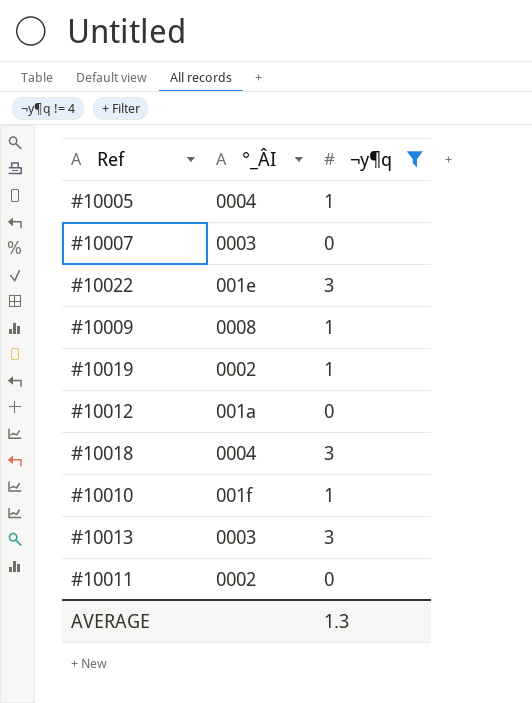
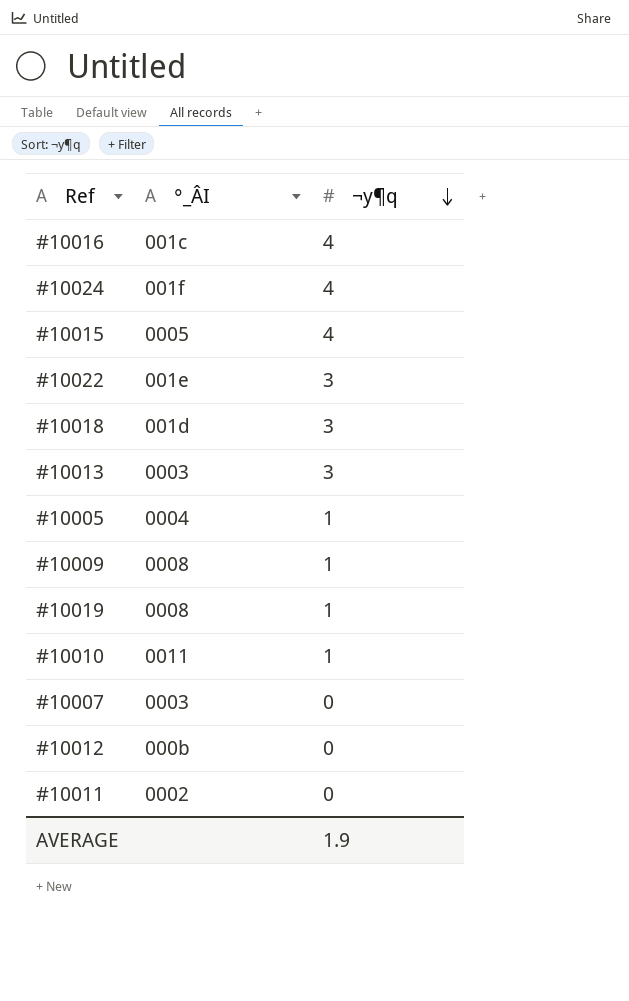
filter: ¬y¶q != 4 -> none
row order: none -> ¬y¶q descending
#10018 | °_ÂI: 0004 -> 001d
#10019 | °_ÂI: 0002 -> 0008
#10010 | °_ÂI: 001f -> 0011
#10012 | °_ÂI: 001a -> 000b
AVERAGE | ¬y¶q: 1.3 -> 1.9

